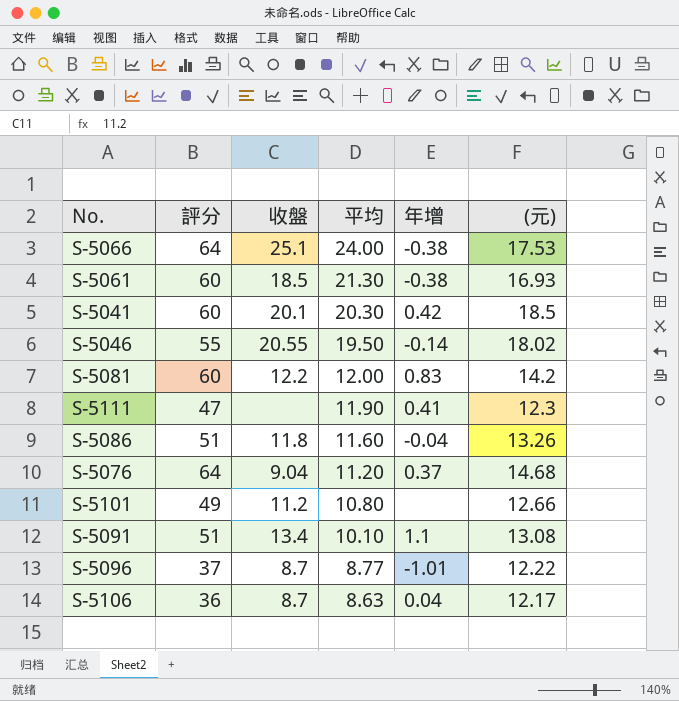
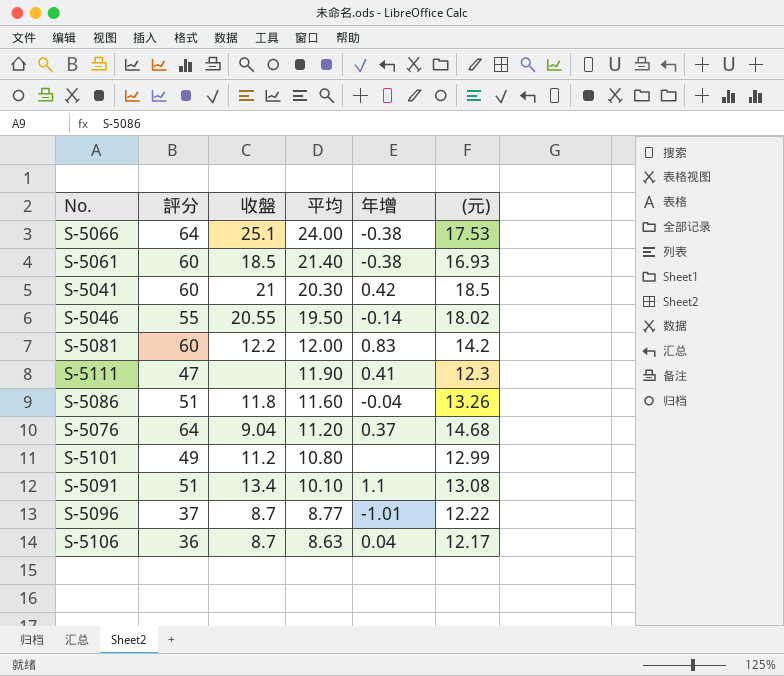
S-5061 | 平均: 21.30 -> 21.40
S-5041 | 收盤: 20.1 -> 21
S-5101 | (元): 12.66 -> 12.99

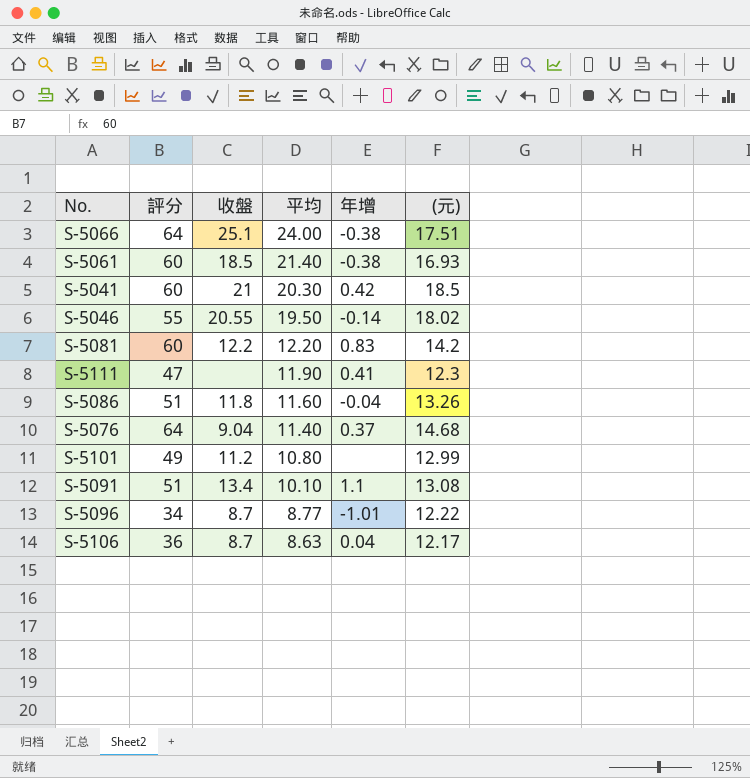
S-5066 | (元): 17.53 -> 17.51
S-5081 | 平均: 12.00 -> 12.20
S-5076 | 平均: 11.20 -> 11.40
S-5096 | 評分: 37 -> 34

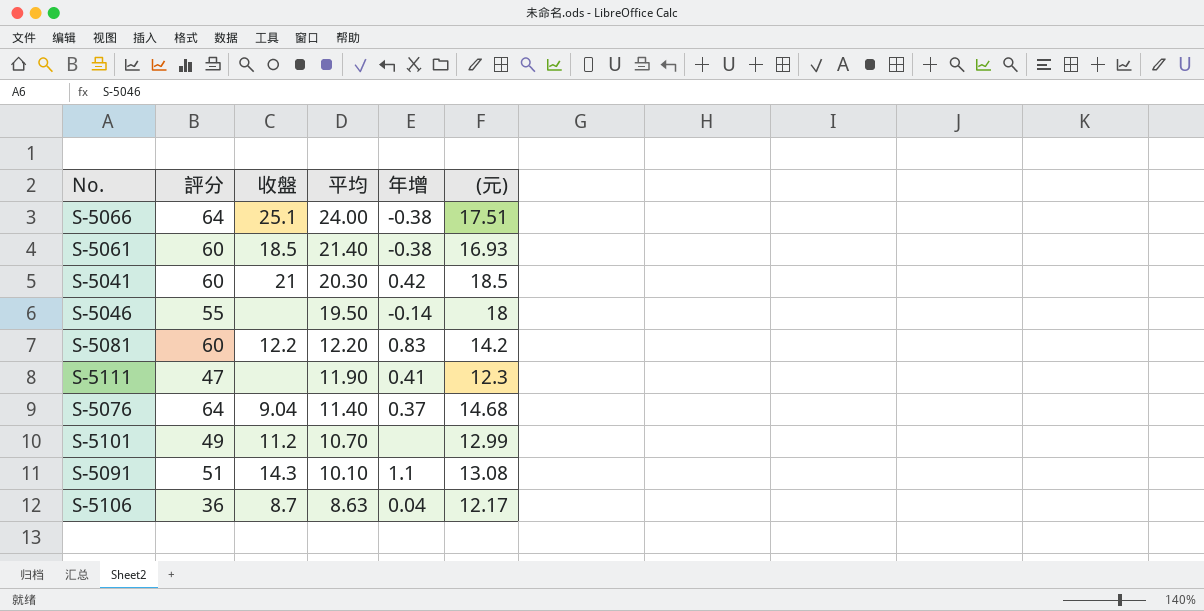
row S-5086: 51 | 11.8 | 11.60 | -0.04 | 13.26 -> none
row S-5096: 34 | 8.7 | 8.77 | -1.01 | 12.22 -> none
S-5046 | 收盤: 20.55 -> none
S-5046 | (元): 18.02 -> 18
S-5101 | 平均: 10.80 -> 10.70
S-5091 | 收盤: 13.4 -> 14.3

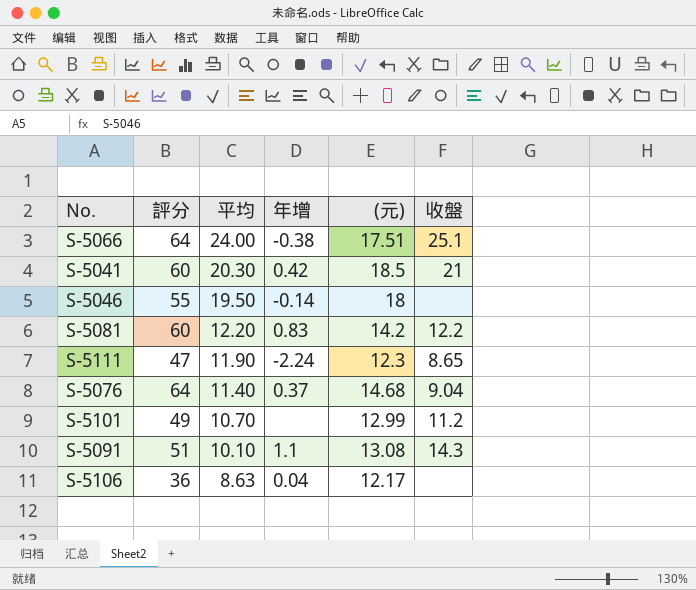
column 收盤 | position: 3 -> 6
row S-5061: 60 | 18.5 | 21.40 | -0.38 | 16.93 -> none
S-5111 | 年增: 0.41 -> -2.24
S-5111 | 收盤: none -> 8.65
S-5106 | 收盤: 8.7 -> none

